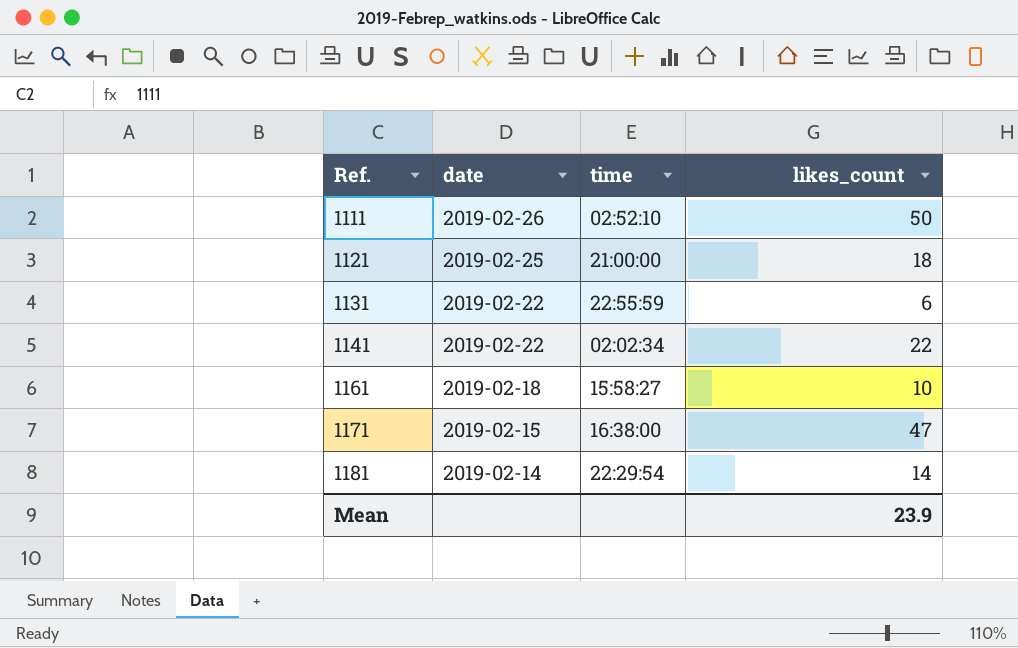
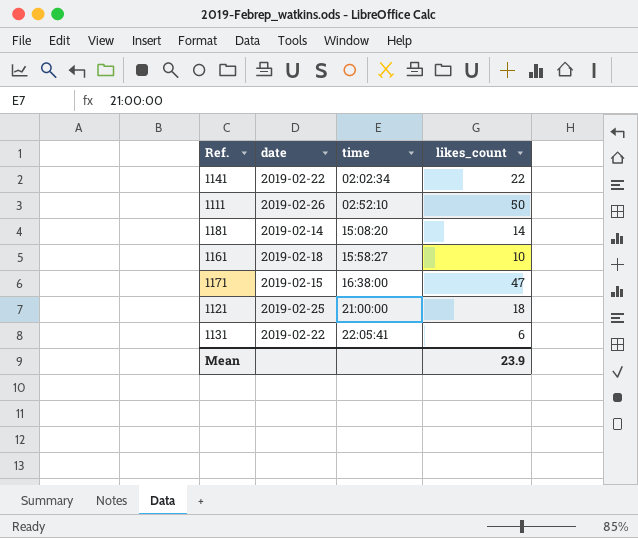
row order: Ref. ascending -> time ascending
1181 | time: 22:29:54 -> 15:08:20
1131 | time: 22:55:59 -> 22:05:41

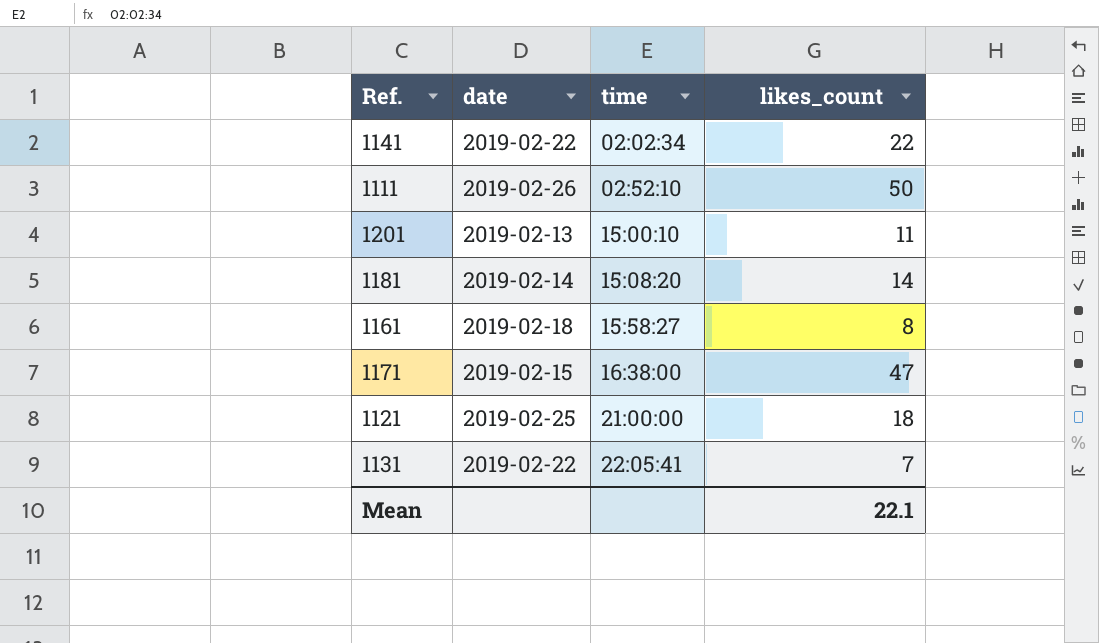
row 1201: none -> 2019-02-13 | 15:00:10 | 11
1161 | likes_count: 10 -> 8
1131 | likes_count: 6 -> 7
Mean | likes_count: 23.9 -> 22.1

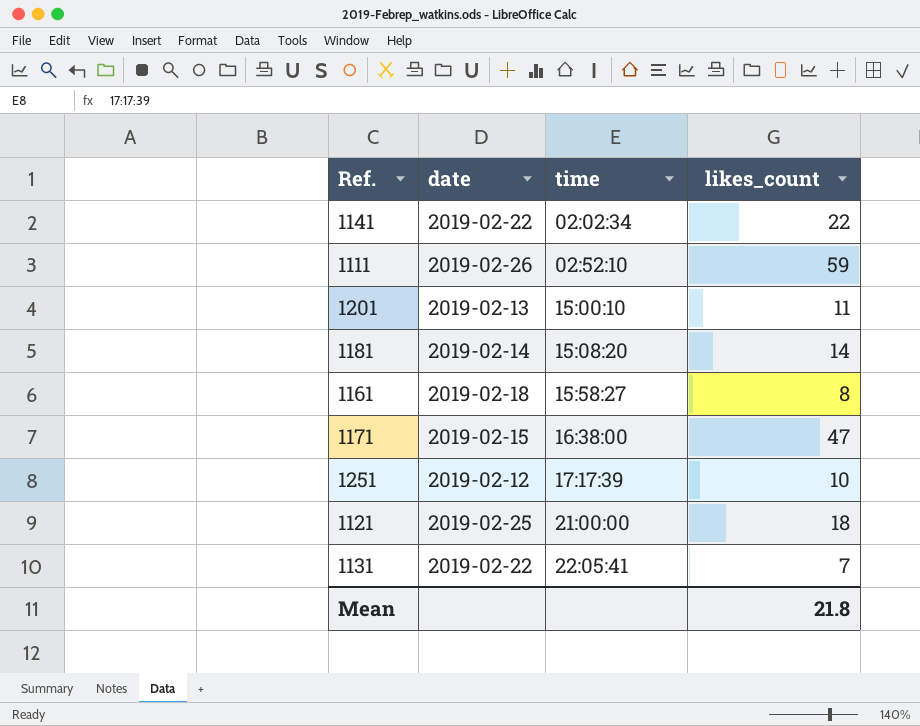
1111 | likes_count: 50 -> 59
row 1251: none -> 2019-02-12 | 17:17:39 | 10
Mean | likes_count: 22.1 -> 21.8

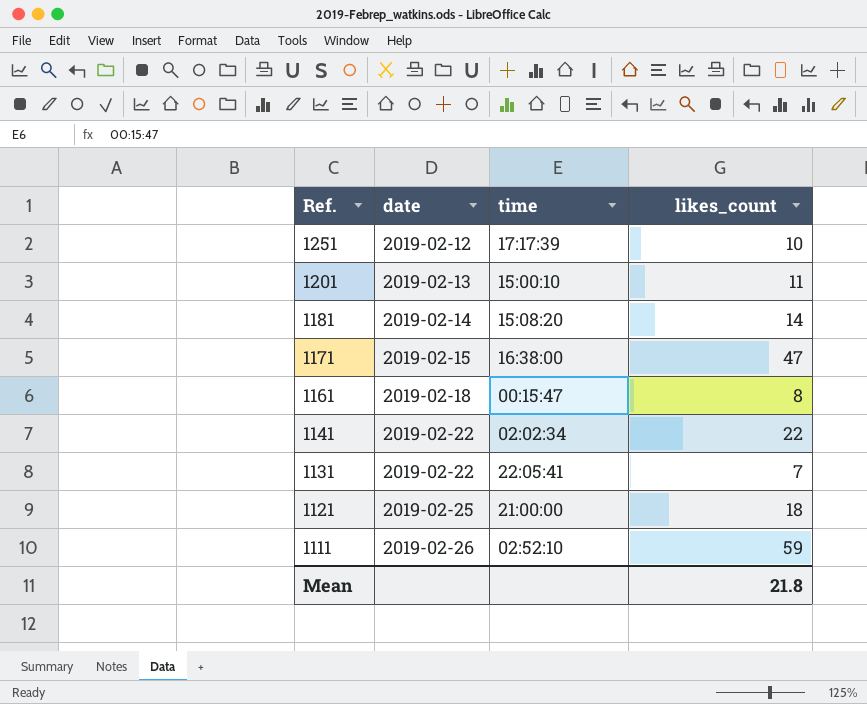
row order: time ascending -> Ref. descending
1161 | time: 15:58:27 -> 00:15:47

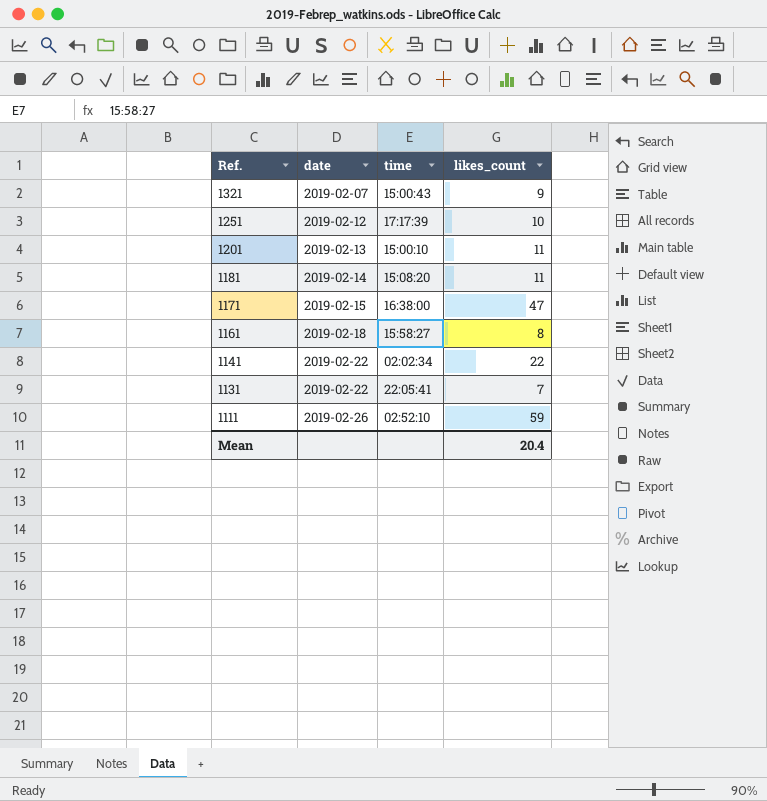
row 1121: 2019-02-25 | 21:00:00 | 18 -> none
row 1321: none -> 2019-02-07 | 15:00:43 | 9
1181 | likes_count: 14 -> 11
1161 | time: 00:15:47 -> 15:58:27
Mean | likes_count: 21.8 -> 20.4

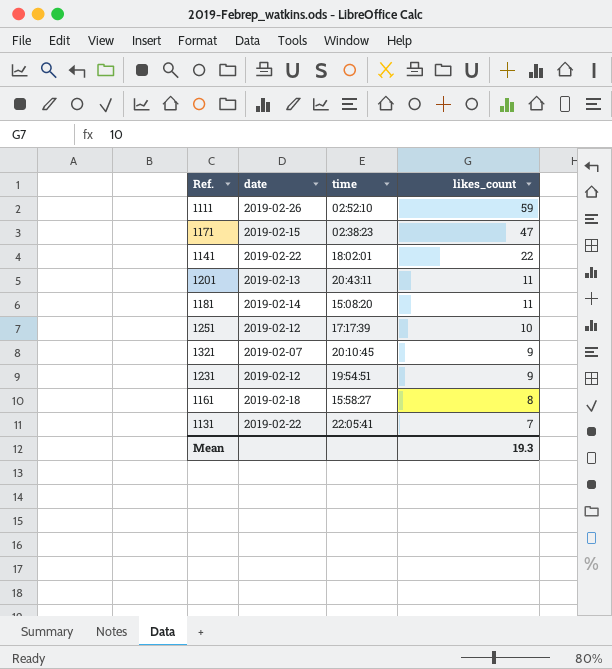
row order: Ref. descending -> likes_count descending
1171 | time: 16:38:00 -> 02:38:23
1141 | time: 02:02:34 -> 18:02:01
1201 | time: 15:00:10 -> 20:43:11
1321 | time: 15:00:43 -> 20:10:45
row 1231: none -> 2019-02-12 | 19:54:51 | 9
Mean | likes_count: 20.4 -> 19.3

